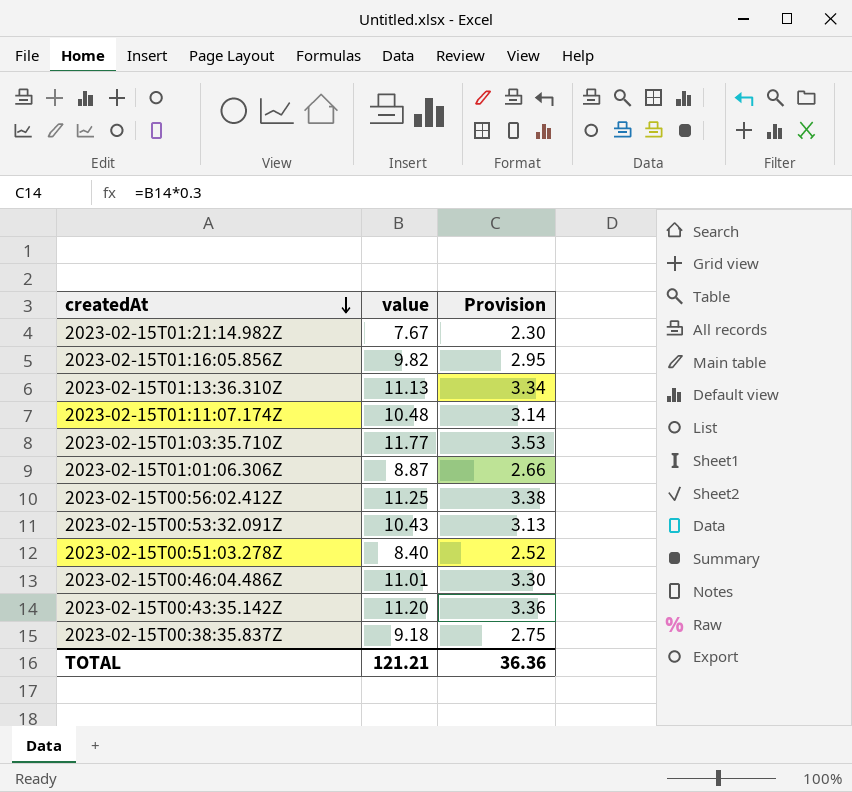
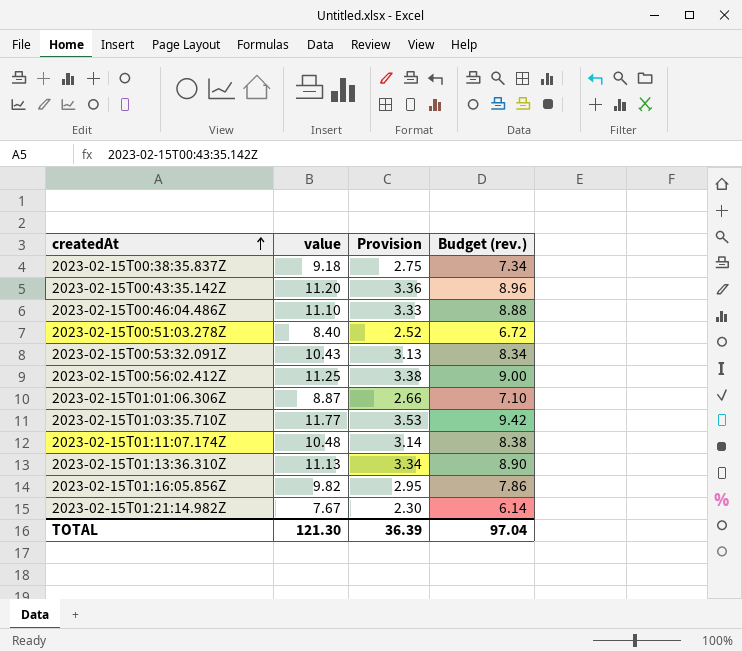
row order: createdAt descending -> createdAt ascending
column Budget (rev.) | formula: none -> [value] * 0.8
2023-02-15T00:46:04.486Z | value: 11.01 -> 11.10
2023-02-15T00:46:04.486Z | Provision: 3.30 -> 3.33
TOTAL | value: 121.21 -> 121.30
TOTAL | Provision: 36.36 -> 36.39

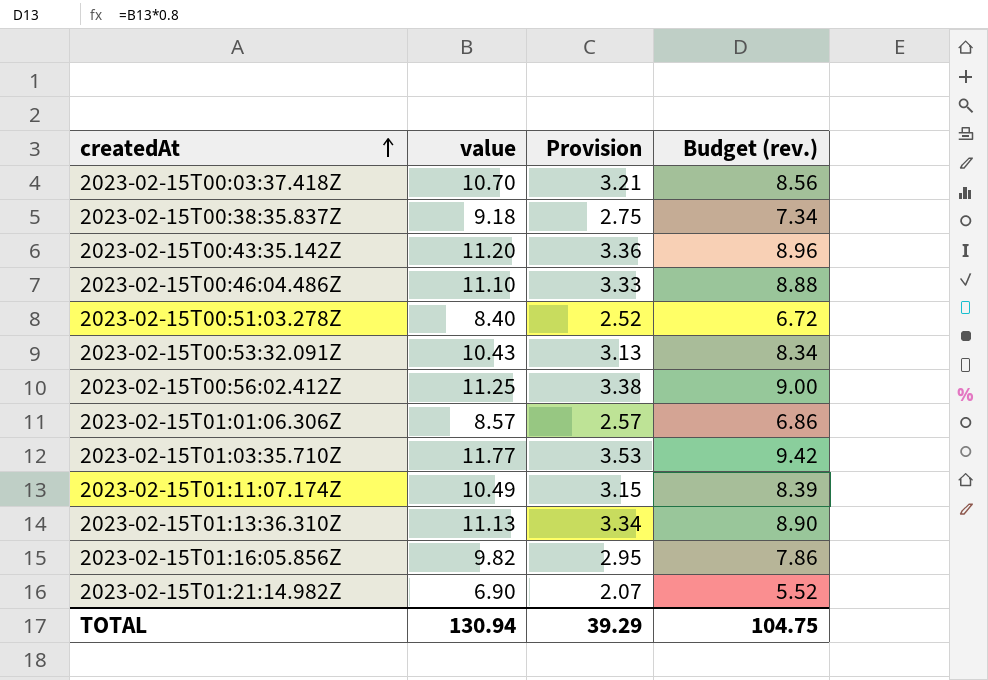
row 2023-02-15T00:03:37.418Z: none -> 10.70 | 3.21 | 8.56
2023-02-15T01:01:06.306Z | value: 8.87 -> 8.57
2023-02-15T01:01:06.306Z | Provision: 2.66 -> 2.57
2023-02-15T01:01:06.306Z | Budget (rev.): 7.10 -> 6.86
2023-02-15T01:11:07.174Z | value: 10.48 -> 10.49
2023-02-15T01:11:07.174Z | Provision: 3.14 -> 3.15
2023-02-15T01:11:07.174Z | Budget (rev.): 8.38 -> 8.39
2023-02-15T01:21:14.982Z | value: 7.67 -> 6.90
2023-02-15T01:21:14.982Z | Provision: 2.30 -> 2.07
2023-02-15T01:21:14.982Z | Budget (rev.): 6.14 -> 5.52
TOTAL | value: 121.30 -> 130.94
TOTAL | Provision: 36.39 -> 39.29
TOTAL | Budget (rev.): 97.04 -> 104.75

